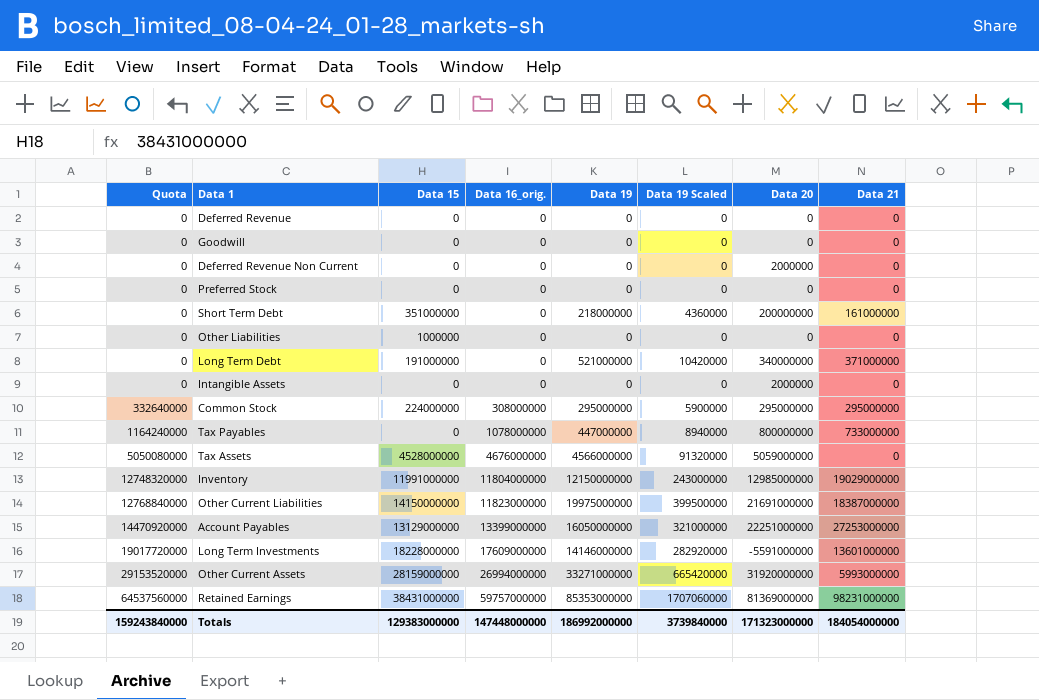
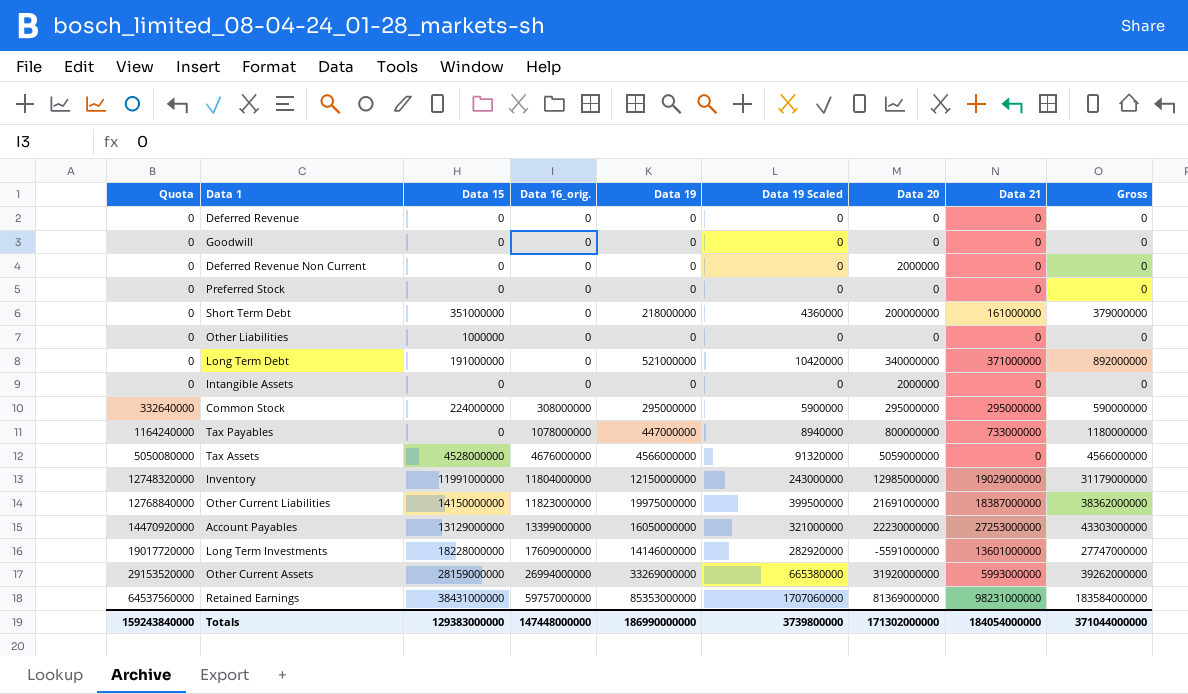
column Gross | formula: none -> [Data 19] + [Data 21]
Account Payables | Data 20: 22251000000 -> 22230000000
Other Current Assets | Data 19: 33271000000 -> 33269000000
Other Current Assets | Data 19 Scaled: 665420000 -> 665380000
Totals | Data 19: 186992000000 -> 186990000000
Totals | Data 19 Scaled: 3739840000 -> 3739800000
Totals | Data 20: 171323000000 -> 171302000000

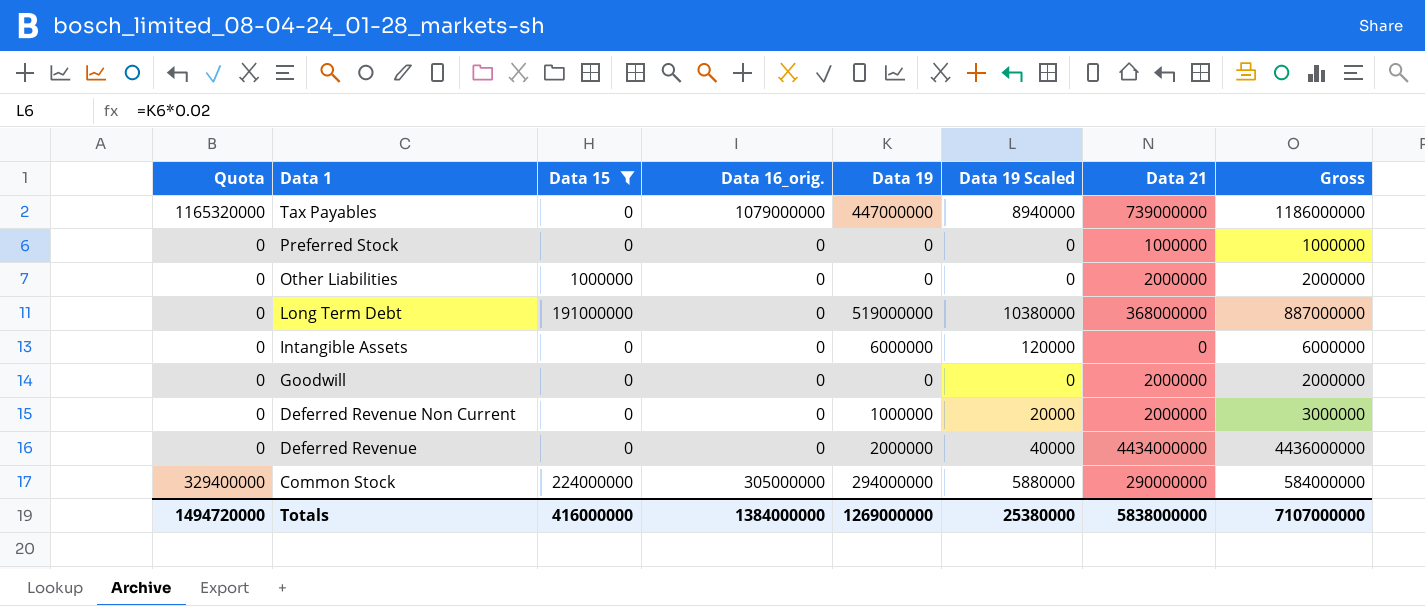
filter: none -> Data 15 <= 224000000
row order: Quota ascending -> Data 1 descending
column Data 20 | position: 7 -> none
Tax Payables | Quota: 1164240000 -> 1165320000
Tax Payables | Data 16_orig.: 1078000000 -> 1079000000
Tax Payables | Data 21: 733000000 -> 739000000
Tax Payables | Gross: 1180000000 -> 1186000000
Preferred Stock | Data 21: 0 -> 1000000
Preferred Stock | Gross: 0 -> 1000000
Other Liabilities | Data 21: 0 -> 2000000
Other Liabilities | Gross: 0 -> 2000000
Long Term Debt | Data 19: 521000000 -> 519000000
Long Term Debt | Data 19 Scaled: 10420000 -> 10380000
Long Term Debt | Data 21: 371000000 -> 368000000
Long Term Debt | Gross: 892000000 -> 887000000
Intangible Assets | Data 19: 0 -> 6000000
Intangible Assets | Data 19 Scaled: 0 -> 120000
Intangible Assets | Gross: 0 -> 6000000
Goodwill | Data 21: 0 -> 2000000
Goodwill | Gross: 0 -> 2000000
Deferred Revenue Non Current | Data 19: 0 -> 1000000
Deferred Revenue Non Current | Data 19 Scaled: 0 -> 20000
Deferred Revenue Non Current | Data 21: 0 -> 2000000
Deferred Revenue Non Current | Gross: 0 -> 3000000
Deferred Revenue | Data 19: 0 -> 2000000
Deferred Revenue | Data 19 Scaled: 0 -> 40000
Deferred Revenue | Data 21: 0 -> 4434000000
Deferred Revenue | Gross: 0 -> 4436000000
Common Stock | Quota: 332640000 -> 329400000
Common Stock | Data 16_orig.: 308000000 -> 305000000
Common Stock | Data 19: 295000000 -> 294000000
Common Stock | Data 19 Scaled: 5900000 -> 5880000
Common Stock | Data 21: 295000000 -> 290000000
Common Stock | Gross: 590000000 -> 584000000
Totals | Quota: 159243840000 -> 1494720000
Totals | Data 15: 129383000000 -> 416000000
Totals | Data 16_orig.: 147448000000 -> 1384000000
Totals | Data 19: 186990000000 -> 1269000000
Totals | Data 19 Scaled: 3739800000 -> 25380000
Totals | Data 21: 184054000000 -> 5838000000
Totals | Gross: 371044000000 -> 7107000000

